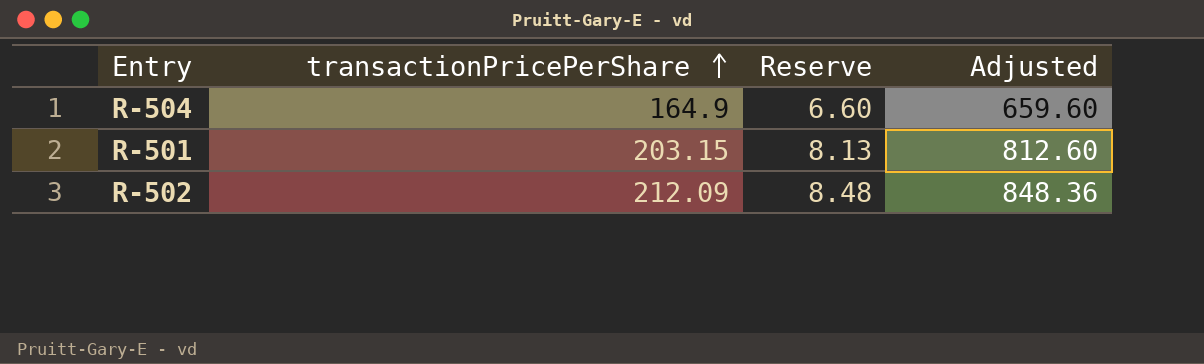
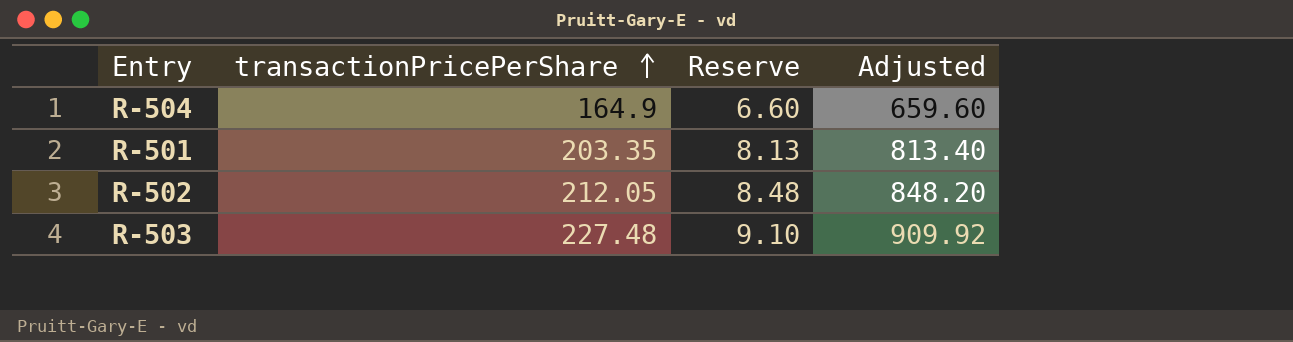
R-501 | transactionPricePerShare: 203.15 -> 203.35
R-501 | Adjusted: 812.60 -> 813.40
R-502 | transactionPricePerShare: 212.09 -> 212.05
R-502 | Adjusted: 848.36 -> 848.20
row R-503: none -> 227.48 | 9.10 | 909.92

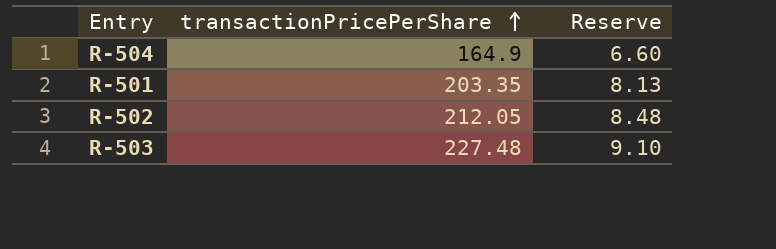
column Adjusted | formula: [transactionPricePerShare] * 4 -> none

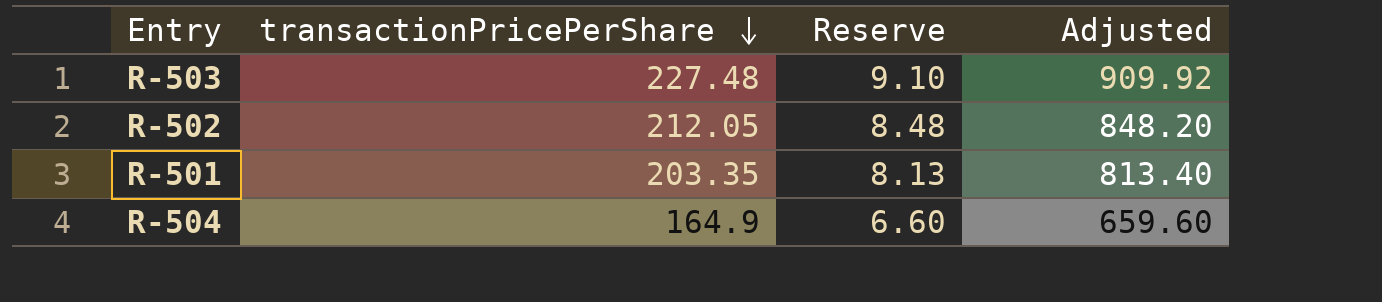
row order: transactionPricePerShare ascending -> transactionPricePerShare descending
column Adjusted | formula: none -> [transactionPricePerShare] * 4

